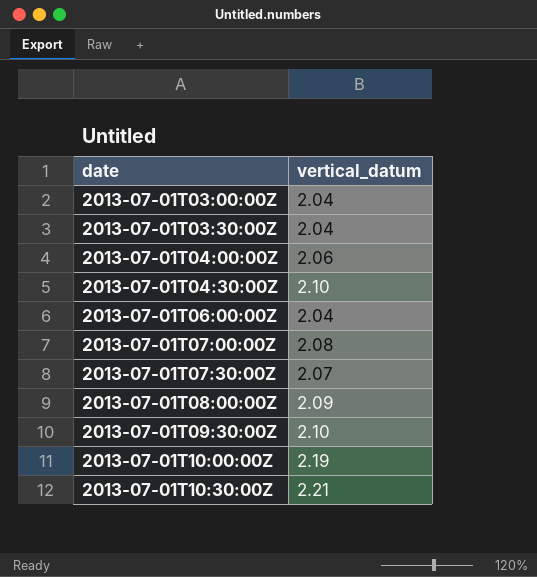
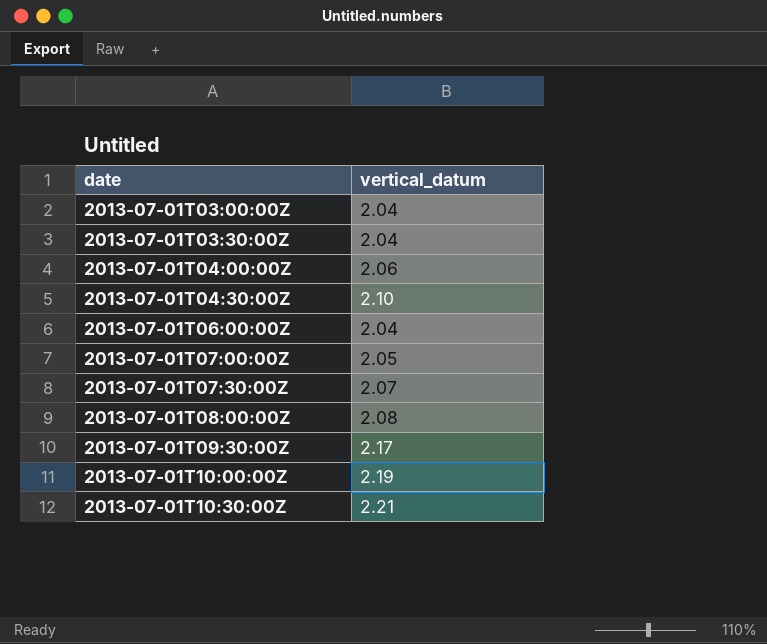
2013-07-01T07:00:00Z | vertical_datum: 2.08 -> 2.05
2013-07-01T08:00:00Z | vertical_datum: 2.09 -> 2.08
2013-07-01T09:30:00Z | vertical_datum: 2.10 -> 2.17

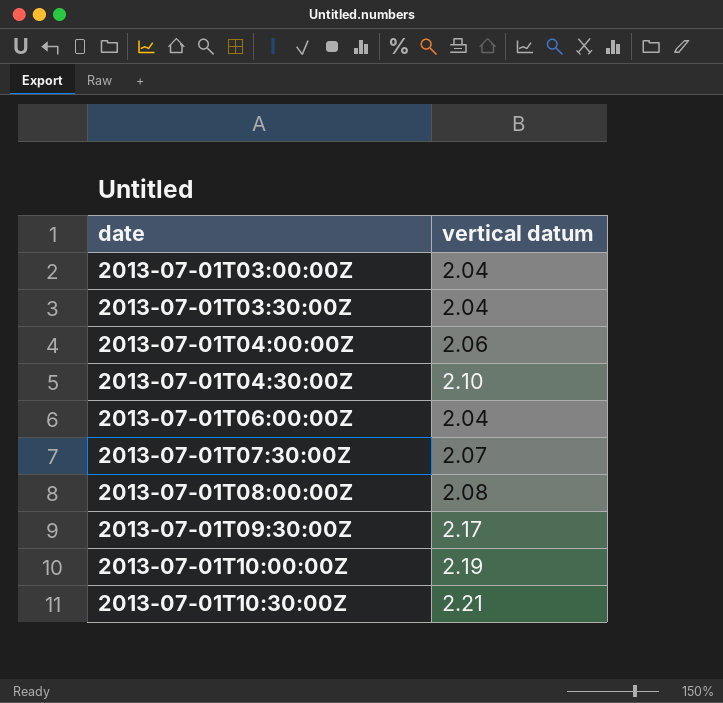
column name: vertical_datum -> vertical datum
row 2013-07-01T07:00:00Z: 2.05 -> none

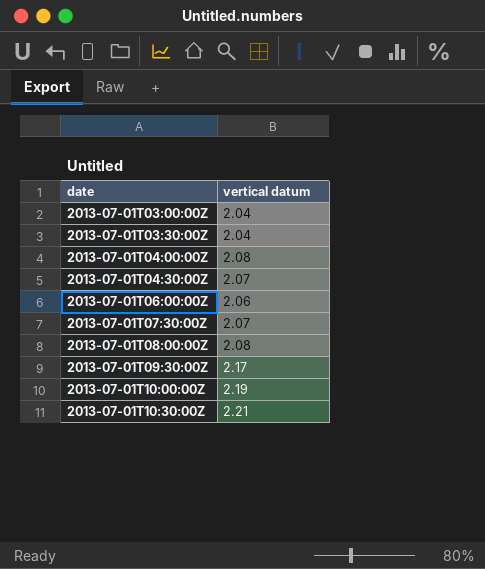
2013-07-01T04:00:00Z | vertical datum: 2.06 -> 2.08
2013-07-01T04:30:00Z | vertical datum: 2.10 -> 2.07
2013-07-01T06:00:00Z | vertical datum: 2.04 -> 2.06

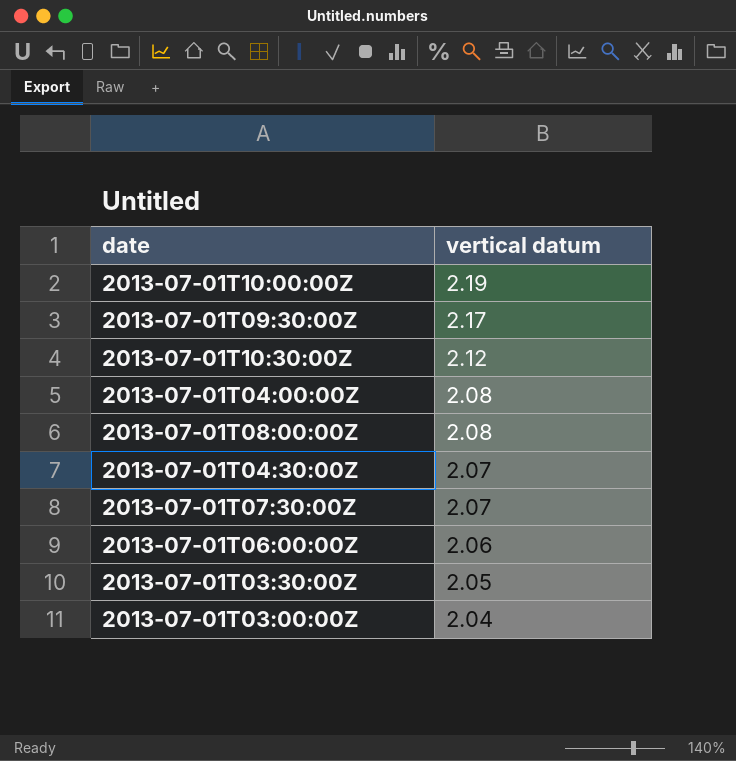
row order: date ascending -> vertical datum descending
2013-07-01T10:30:00Z | vertical datum: 2.21 -> 2.12
2013-07-01T03:30:00Z | vertical datum: 2.04 -> 2.05

